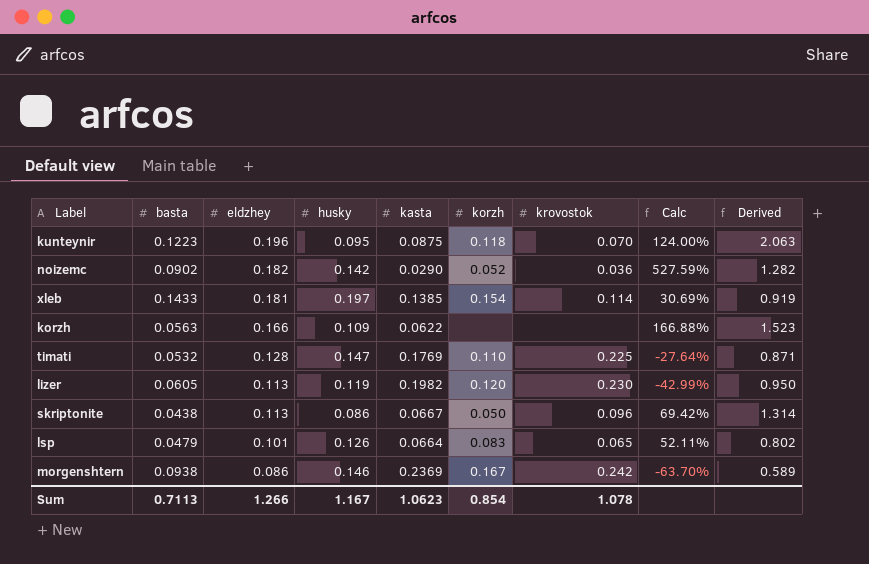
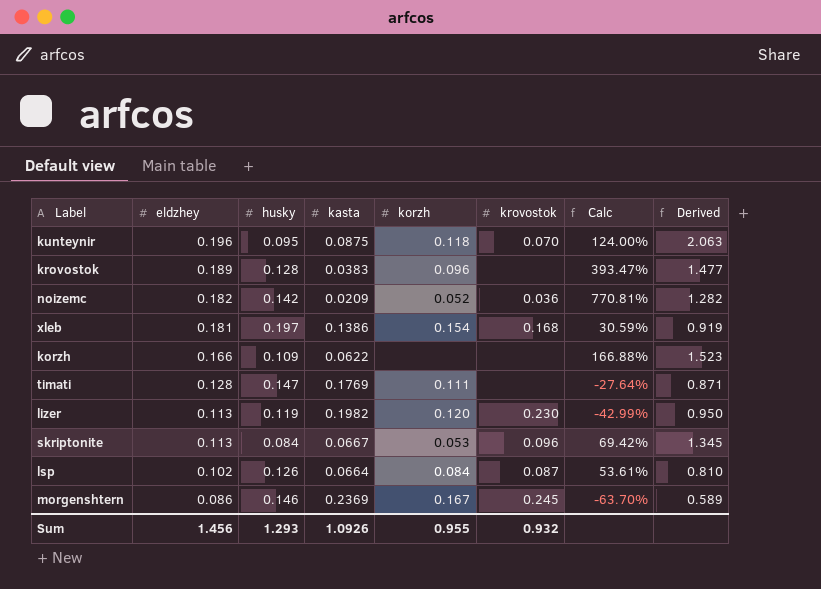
column basta | position: 2 -> none
row krovostok: none -> 0.189 | 0.128 | 0.0383 | 0.096 | none | 393.47% | 1.477
noizemc | kasta: 0.0290 -> 0.0209
noizemc | Calc: 527.59% -> 770.81%
xleb | kasta: 0.1385 -> 0.1386
xleb | krovostok: 0.114 -> 0.168
xleb | Calc: 30.69% -> 30.59%
timati | korzh: 0.110 -> 0.111
timati | krovostok: 0.225 -> none
skriptonite | husky: 0.086 -> 0.084
skriptonite | korzh: 0.050 -> 0.053
skriptonite | Derived: 1.314 -> 1.345
lsp | eldzhey: 0.101 -> 0.102
lsp | korzh: 0.083 -> 0.084
lsp | krovostok: 0.065 -> 0.087
lsp | Calc: 52.11% -> 53.61%
lsp | Derived: 0.802 -> 0.810
morgenshtern | krovostok: 0.242 -> 0.245
Sum | eldzhey: 1.266 -> 1.456
Sum | husky: 1.167 -> 1.293
Sum | kasta: 1.0623 -> 1.0926
Sum | korzh: 0.854 -> 0.955
Sum | krovostok: 1.078 -> 0.932

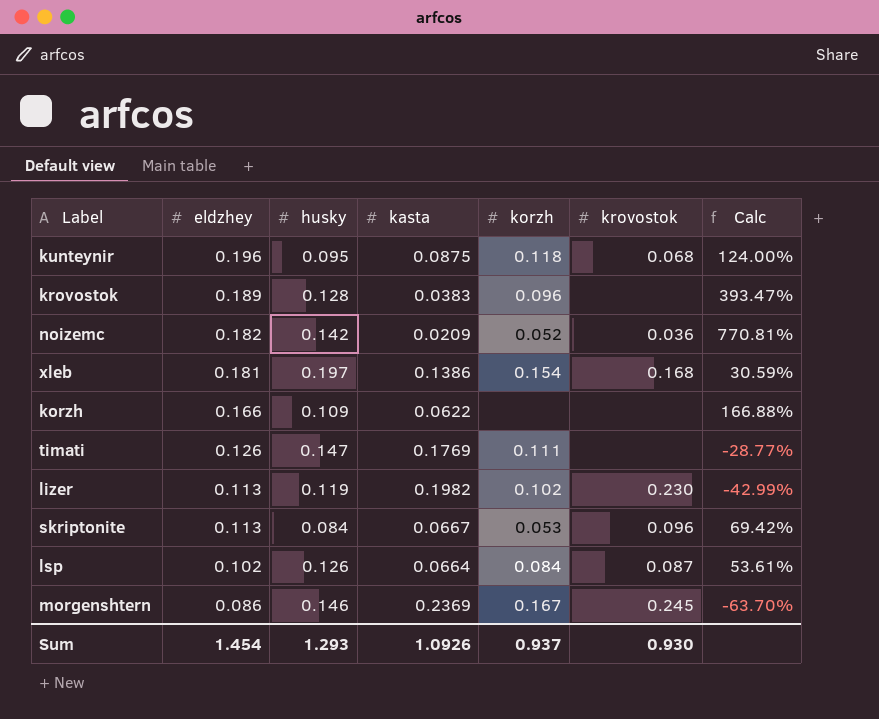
column Derived | formula: [eldzhey] / [husky] -> none
kunteynir | krovostok: 0.070 -> 0.068
timati | eldzhey: 0.128 -> 0.126
timati | Calc: -27.64% -> -28.77%
lizer | korzh: 0.120 -> 0.102
Sum | eldzhey: 1.456 -> 1.454
Sum | korzh: 0.955 -> 0.937
Sum | krovostok: 0.932 -> 0.930

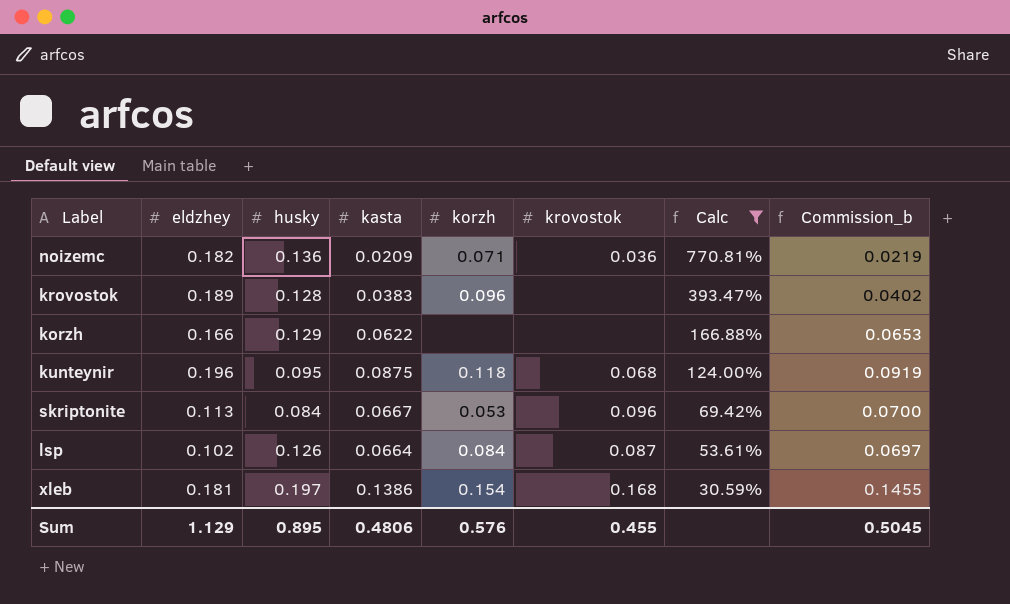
filter: none -> Calc >= 30.59%
row order: eldzhey descending -> Calc descending
column Commission_b | formula: none -> [kasta] * 1.05
noizemc | husky: 0.142 -> 0.136
noizemc | korzh: 0.052 -> 0.071
korzh | husky: 0.109 -> 0.129
Sum | eldzhey: 1.454 -> 1.129
Sum | husky: 1.293 -> 0.895
Sum | kasta: 1.0926 -> 0.4806
Sum | korzh: 0.937 -> 0.576
Sum | krovostok: 0.930 -> 0.455

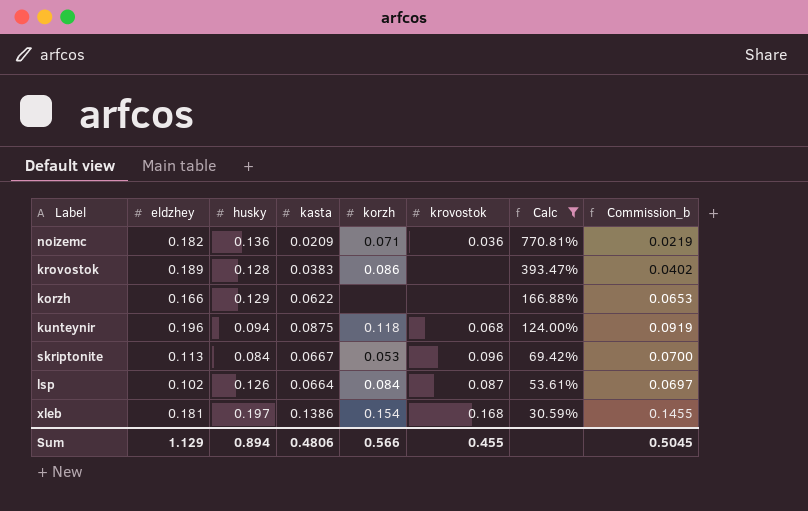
krovostok | korzh: 0.096 -> 0.086
kunteynir | husky: 0.095 -> 0.094
Sum | husky: 0.895 -> 0.894
Sum | korzh: 0.576 -> 0.566

